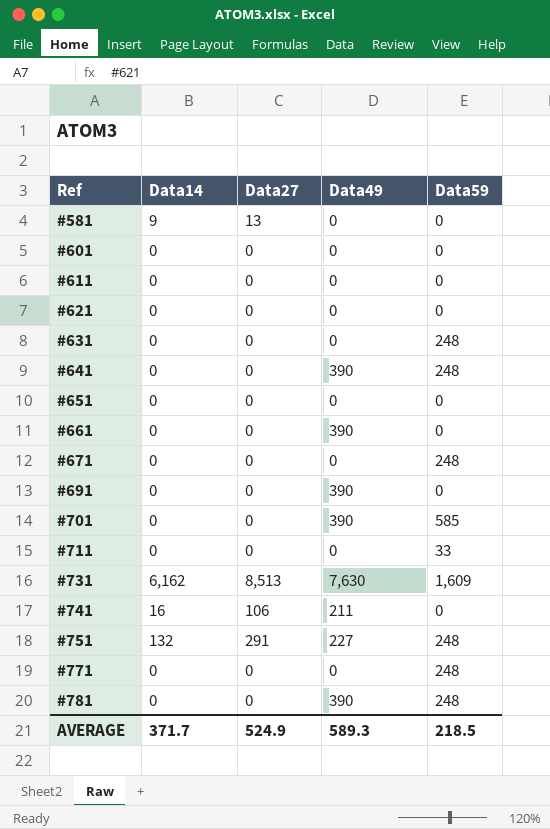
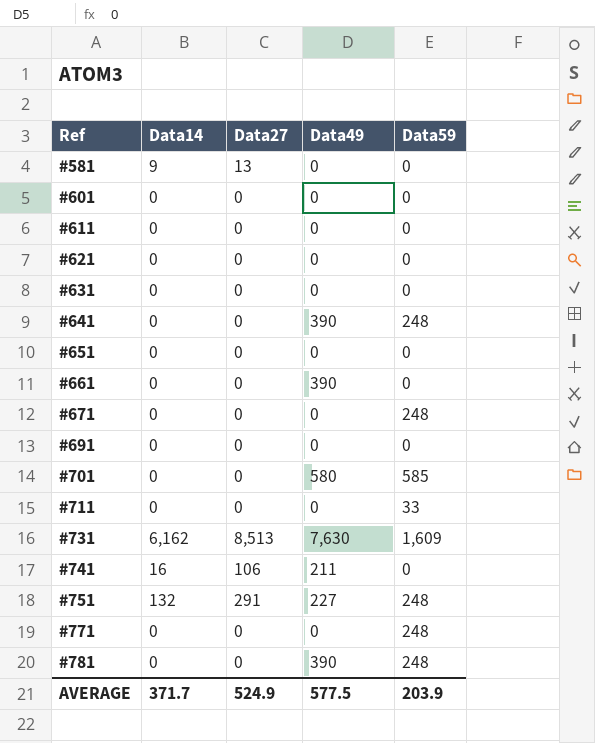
#631 | Data59: 248 -> 0
#691 | Data49: 390 -> 0
#701 | Data49: 390 -> 580
AVERAGE | Data49: 589.3 -> 577.5
AVERAGE | Data59: 218.5 -> 203.9

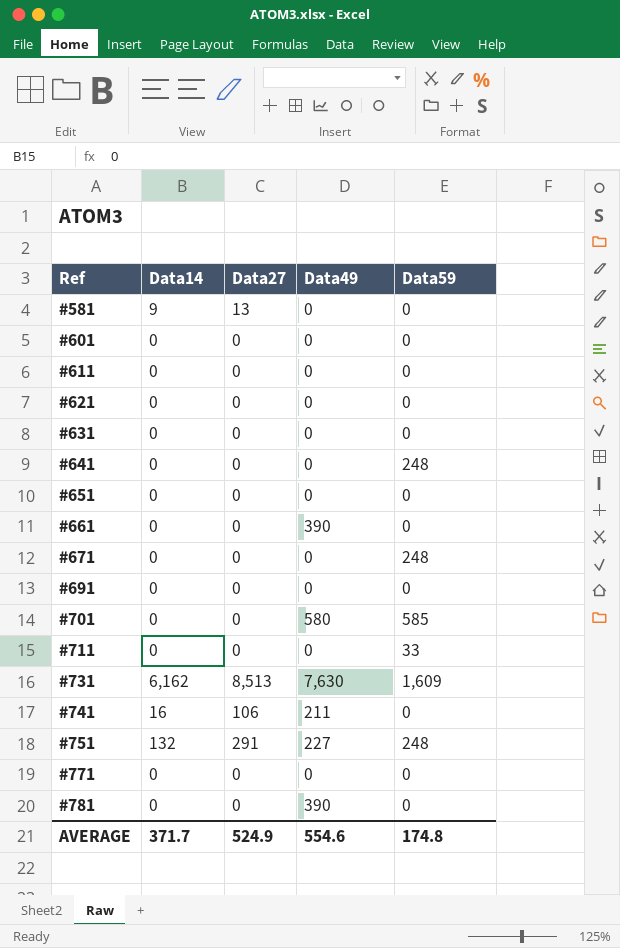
#641 | Data49: 390 -> 0
#771 | Data59: 248 -> 0
#781 | Data59: 248 -> 0
AVERAGE | Data49: 577.5 -> 554.6
AVERAGE | Data59: 203.9 -> 174.8

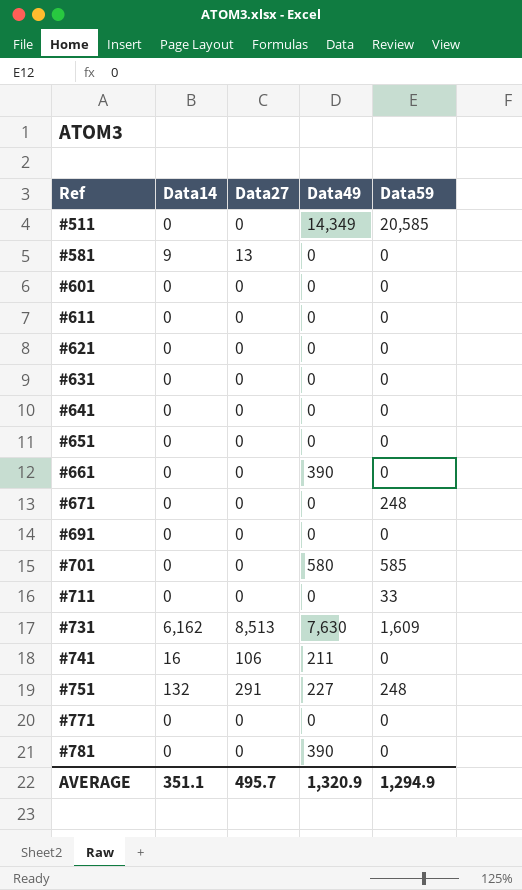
row #511: none -> 0 | 0 | 14,349 | 20,585
#641 | Data59: 248 -> 0
AVERAGE | Data14: 371.7 -> 351.1
AVERAGE | Data27: 524.9 -> 495.7
AVERAGE | Data49: 554.6 -> 1,320.9
AVERAGE | Data59: 174.8 -> 1,294.9

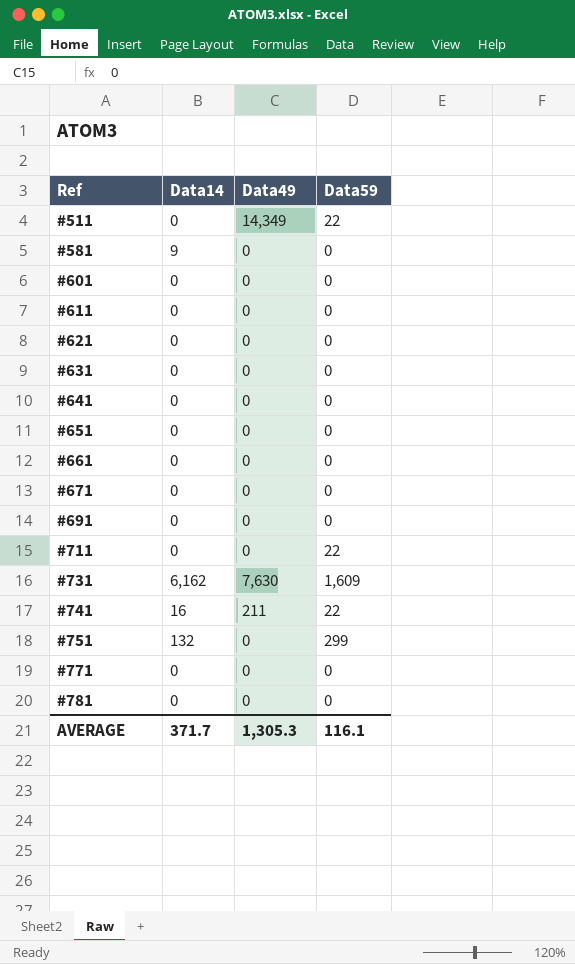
column Data27 | position: 3 -> none
row #701: 0 | 0 | 580 | 585 -> none
#511 | Data59: 20,585 -> 22
#661 | Data49: 390 -> 0
#671 | Data59: 248 -> 0
#711 | Data59: 33 -> 22
#741 | Data59: 0 -> 22
#751 | Data49: 227 -> 0
#751 | Data59: 248 -> 299
#781 | Data49: 390 -> 0
AVERAGE | Data14: 351.1 -> 371.7
AVERAGE | Data49: 1,320.9 -> 1,305.3
AVERAGE | Data59: 1,294.9 -> 116.1

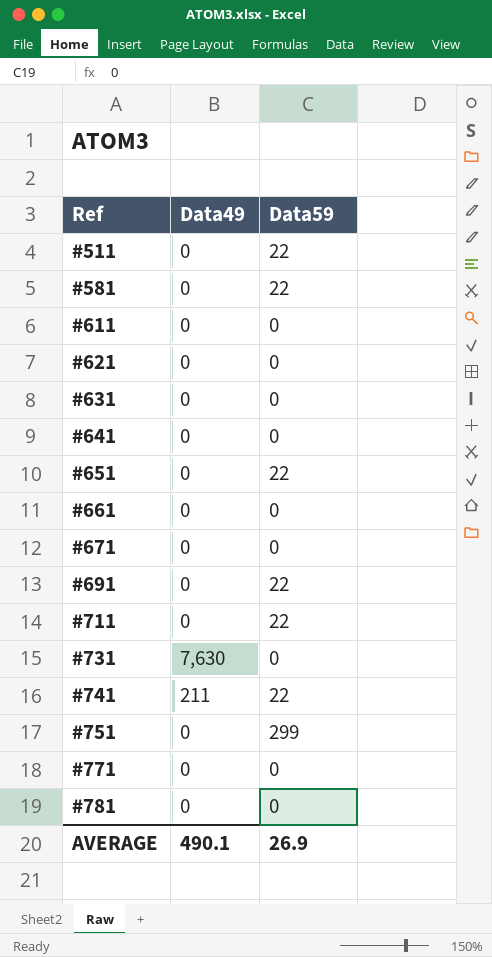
column Data14 | position: 2 -> none
row #601: 0 | 0 | 0 -> none
#511 | Data49: 14,349 -> 0
#581 | Data59: 0 -> 22
#651 | Data59: 0 -> 22
#691 | Data59: 0 -> 22
#731 | Data59: 1,609 -> 0
AVERAGE | Data49: 1,305.3 -> 490.1
AVERAGE | Data59: 116.1 -> 26.9

